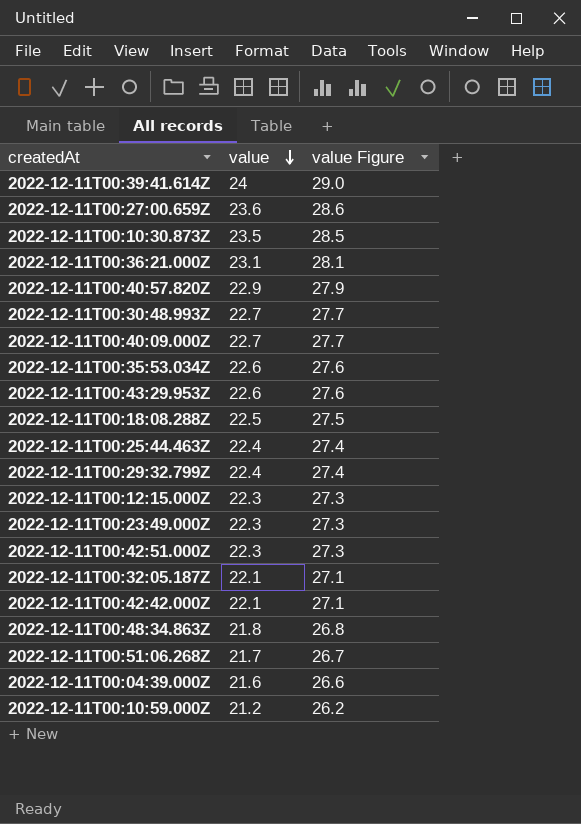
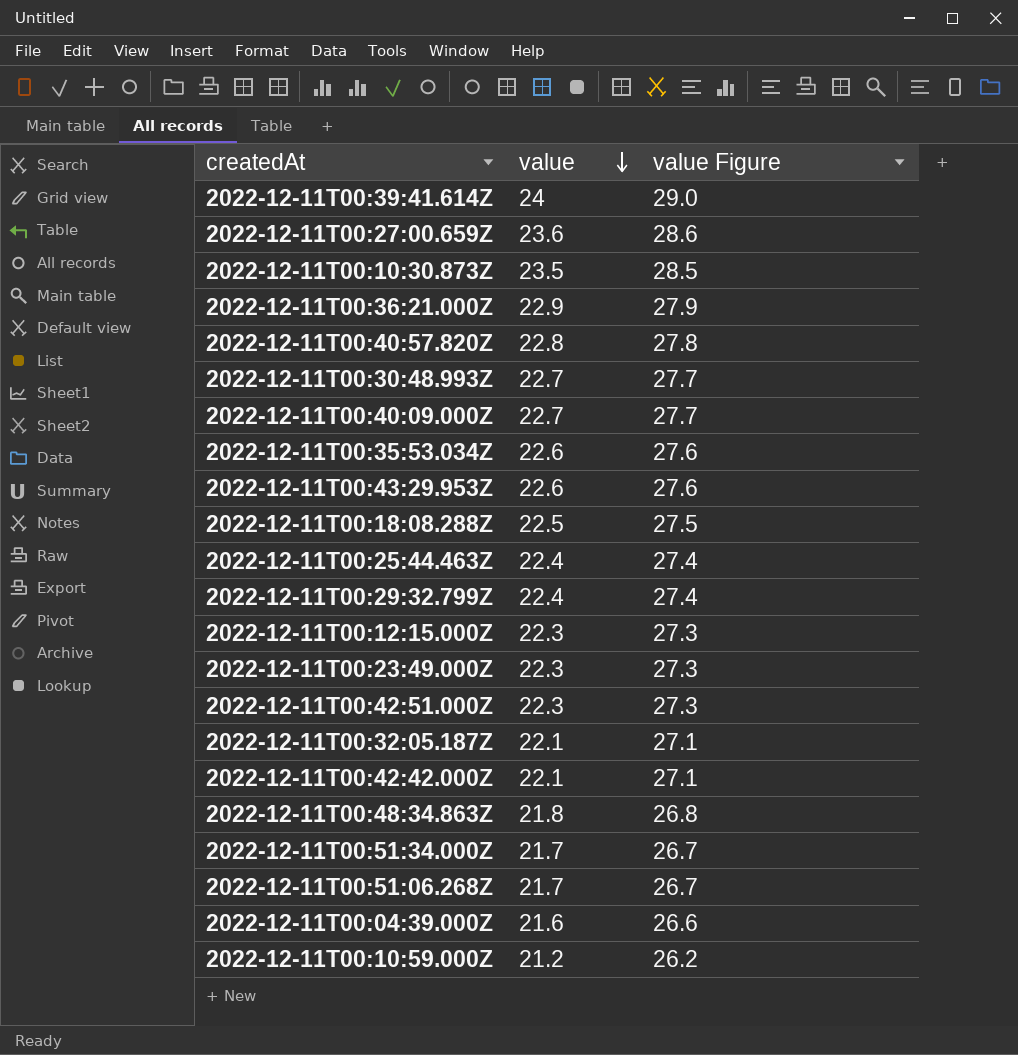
2022-12-11T00:36:21.000Z | value: 23.1 -> 22.9
2022-12-11T00:36:21.000Z | value Figure: 28.1 -> 27.9
2022-12-11T00:40:57.820Z | value: 22.9 -> 22.8
2022-12-11T00:40:57.820Z | value Figure: 27.9 -> 27.8
row 2022-12-11T00:51:34.000Z: none -> 21.7 | 26.7

